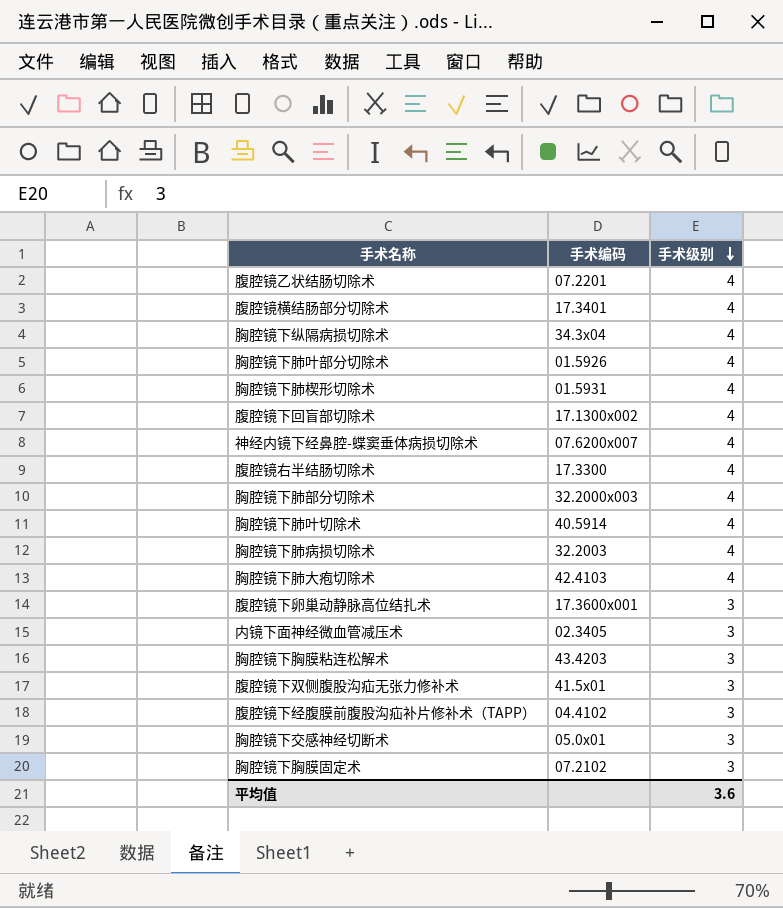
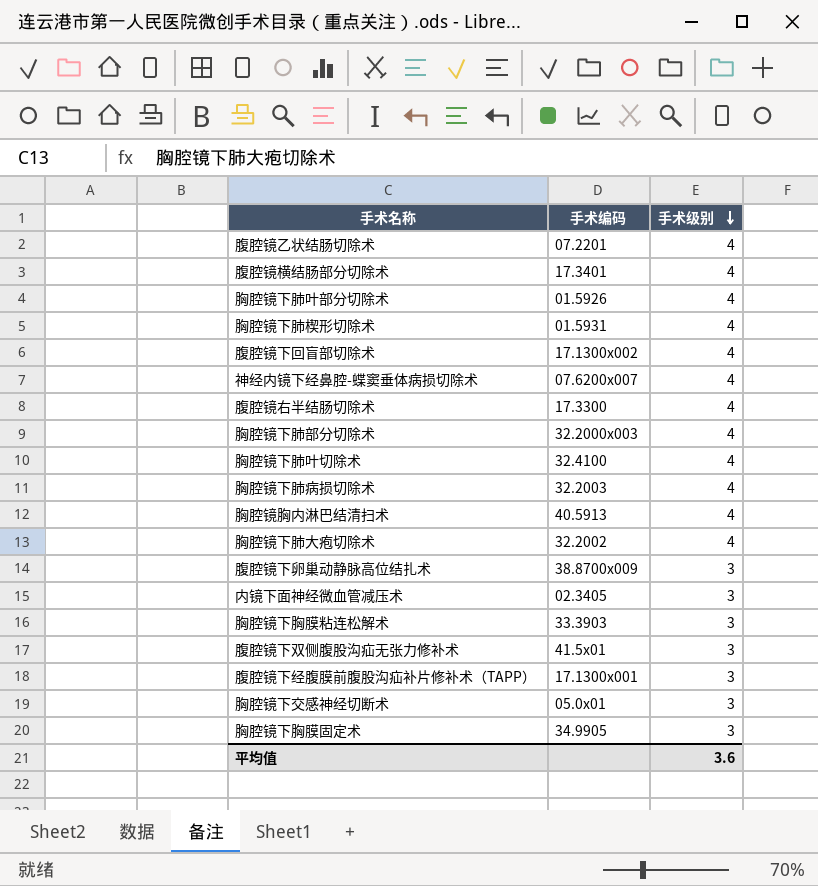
row 胸腔镜下纵隔病损切除术: 34.3x04 | 4 -> none
胸腔镜下肺叶切除术 | 手术编码: 40.5914 -> 32.4100
row 胸腔镜胸内淋巴结清扫术: none -> 40.5913 | 4
胸腔镜下肺大疱切除术 | 手术编码: 42.4103 -> 32.2002
腹腔镜下卵巢动静脉高位结扎术 | 手术编码: 17.3600x001 -> 38.8700x009
胸腔镜下胸膜粘连松解术 | 手术编码: 43.4203 -> 33.3903
腹腔镜下经腹膜前腹股沟疝补片修补术（TAPP） | 手术编码: 04.4102 -> 17.1300x001
胸腔镜下胸膜固定术 | 手术编码: 07.2102 -> 34.9905

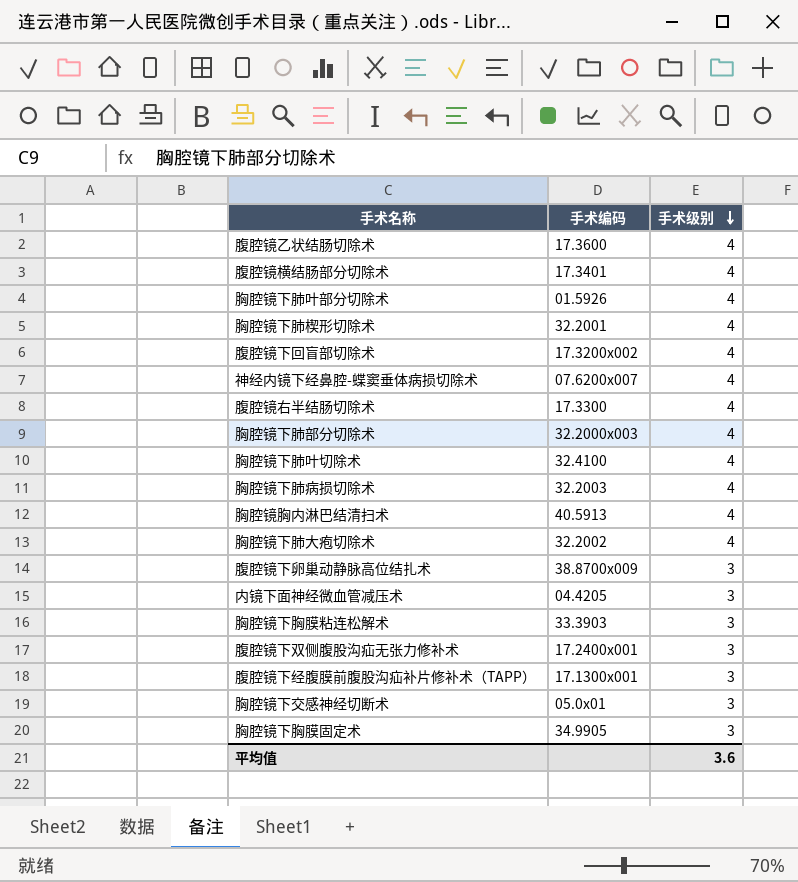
腹腔镜乙状结肠切除术 | 手术编码: 07.2201 -> 17.3600
胸腔镜下肺楔形切除术 | 手术编码: 01.5931 -> 32.2001
腹腔镜下回盲部切除术 | 手术编码: 17.1300x002 -> 17.3200x002
内镜下面神经微血管减压术 | 手术编码: 02.3405 -> 04.4205
腹腔镜下双侧腹股沟疝无张力修补术 | 手术编码: 41.5x01 -> 17.2400x001

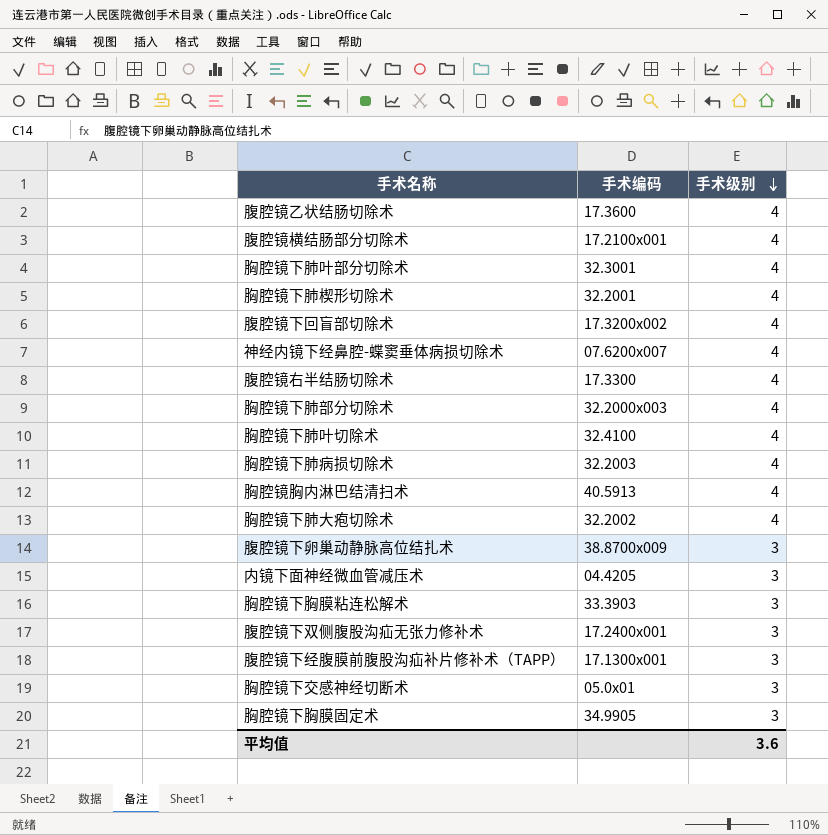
腹腔镜横结肠部分切除术 | 手术编码: 17.3401 -> 17.2100x001
胸腔镜下肺叶部分切除术 | 手术编码: 01.5926 -> 32.3001

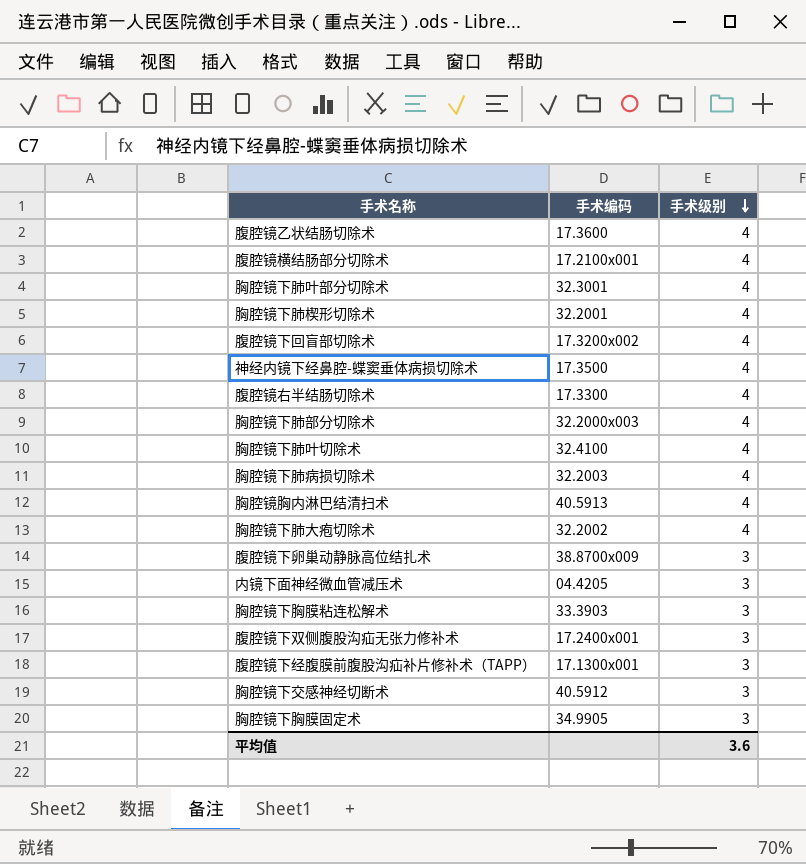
神经内镜下经鼻腔-蝶窦垂体病损切除术 | 手术编码: 07.6200x007 -> 17.3500
胸腔镜下交感神经切断术 | 手术编码: 05.0x01 -> 40.5912

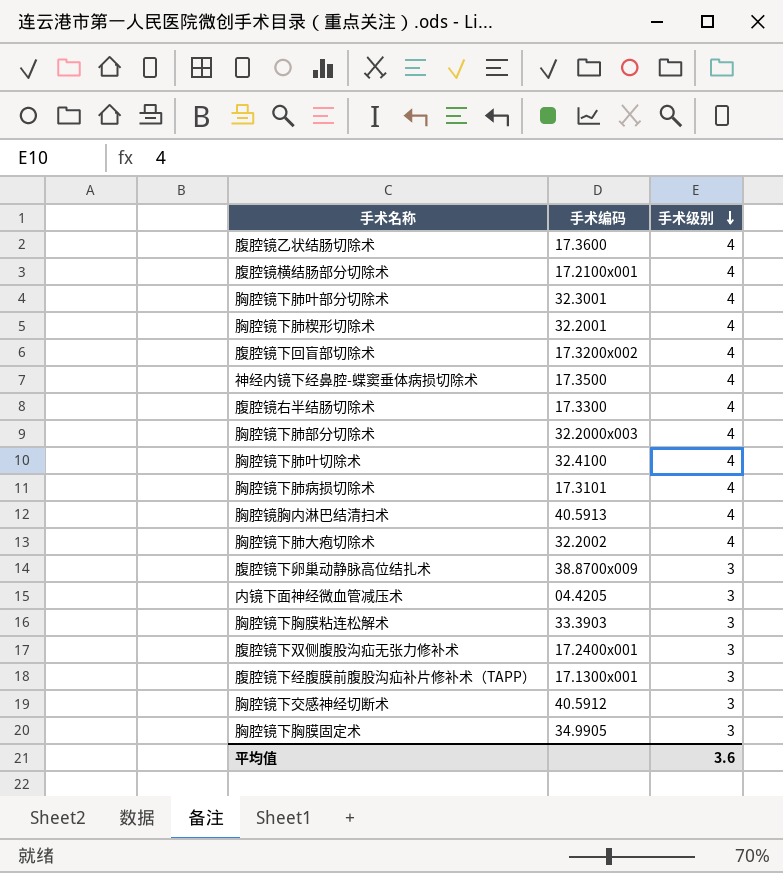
胸腔镜下肺病损切除术 | 手术编码: 32.2003 -> 17.3101

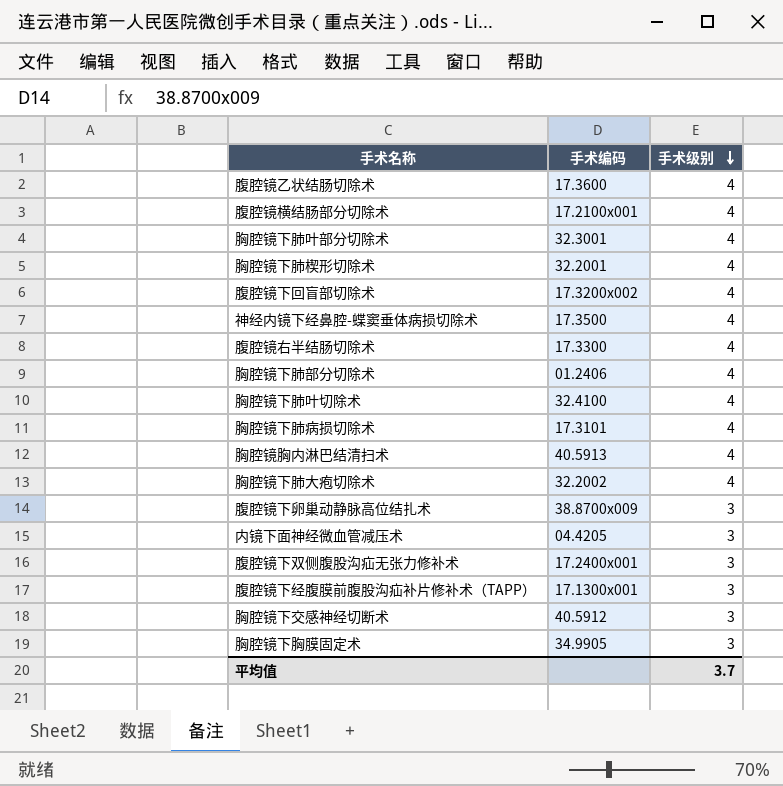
row 胸腔镜下胸膜粘连松解术: 33.3903 | 3 -> none
胸腔镜下肺部分切除术 | 手术编码: 32.2000x003 -> 01.2406
平均值 | 手术级别: 3.6 -> 3.7

